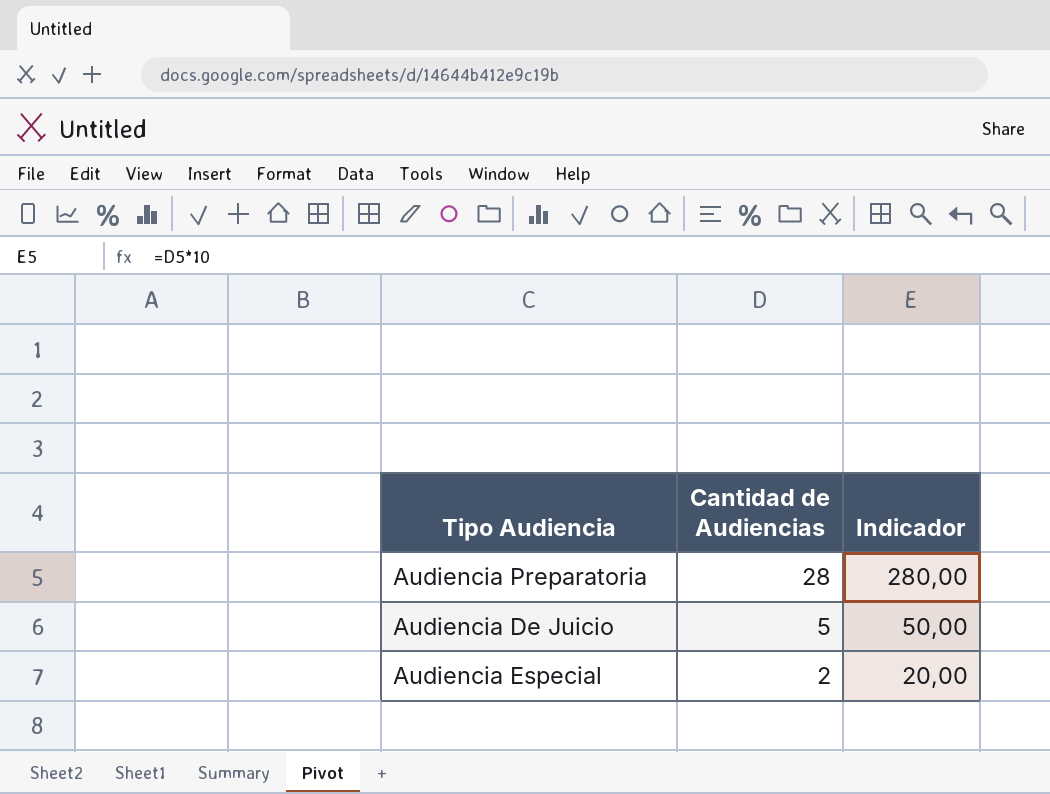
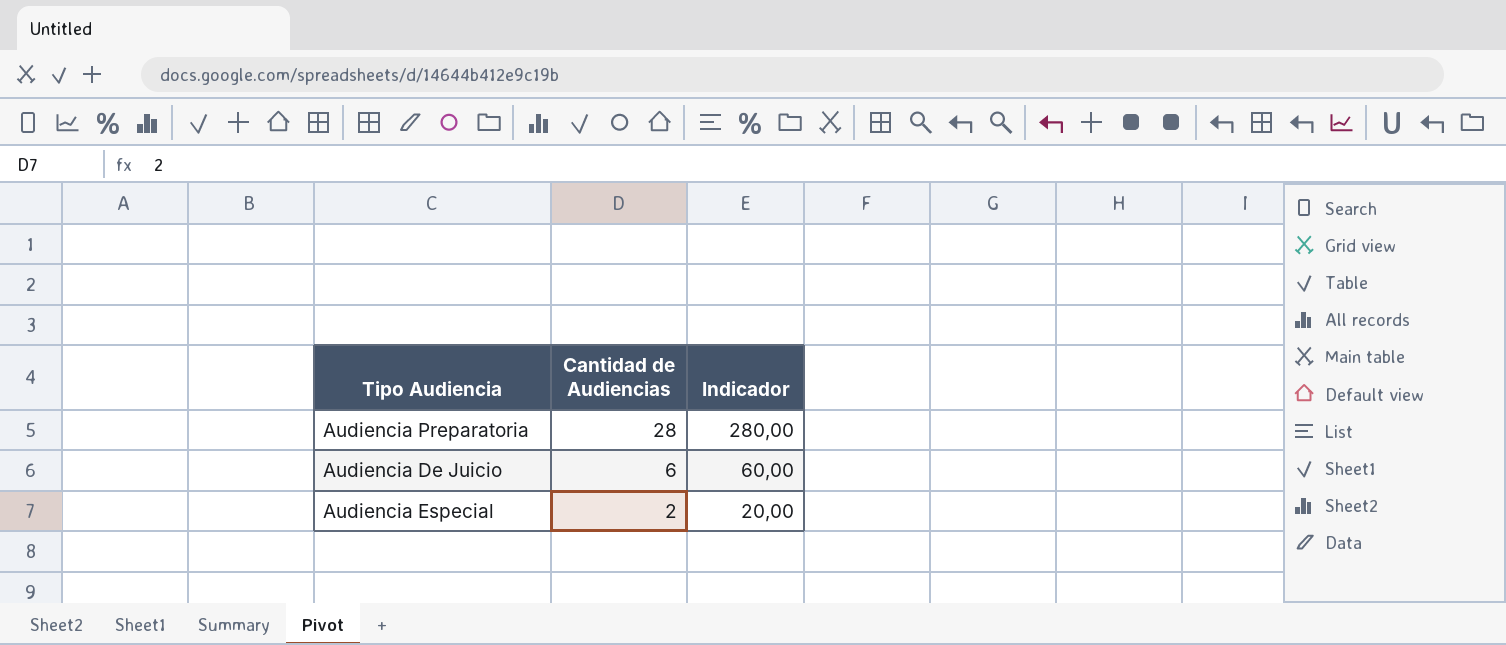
Audiencia De Juicio | Cantidad de Audiencias: 5 -> 6
Audiencia De Juicio | Indicador: 50,00 -> 60,00

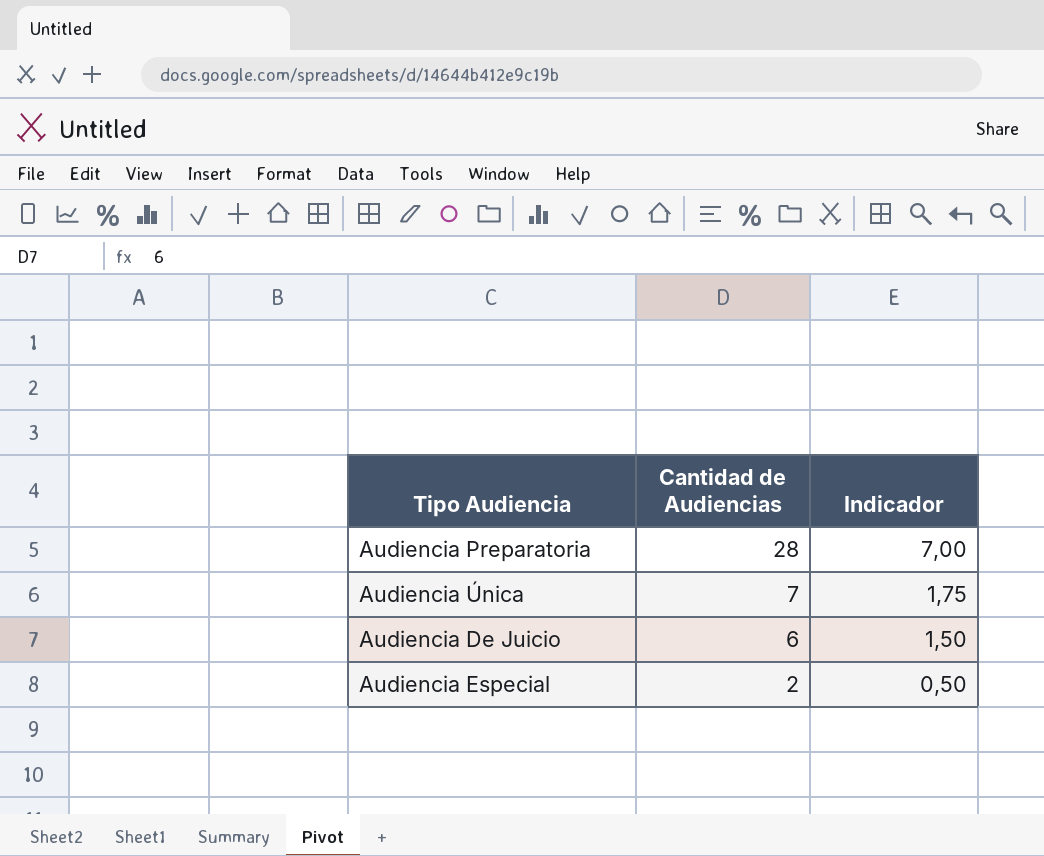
column Indicador | formula: [Cantidad de Audiencias] * 10 -> [Cantidad de Audiencias] * 0,25
row Audiencia Única: none -> 7 | 1,75

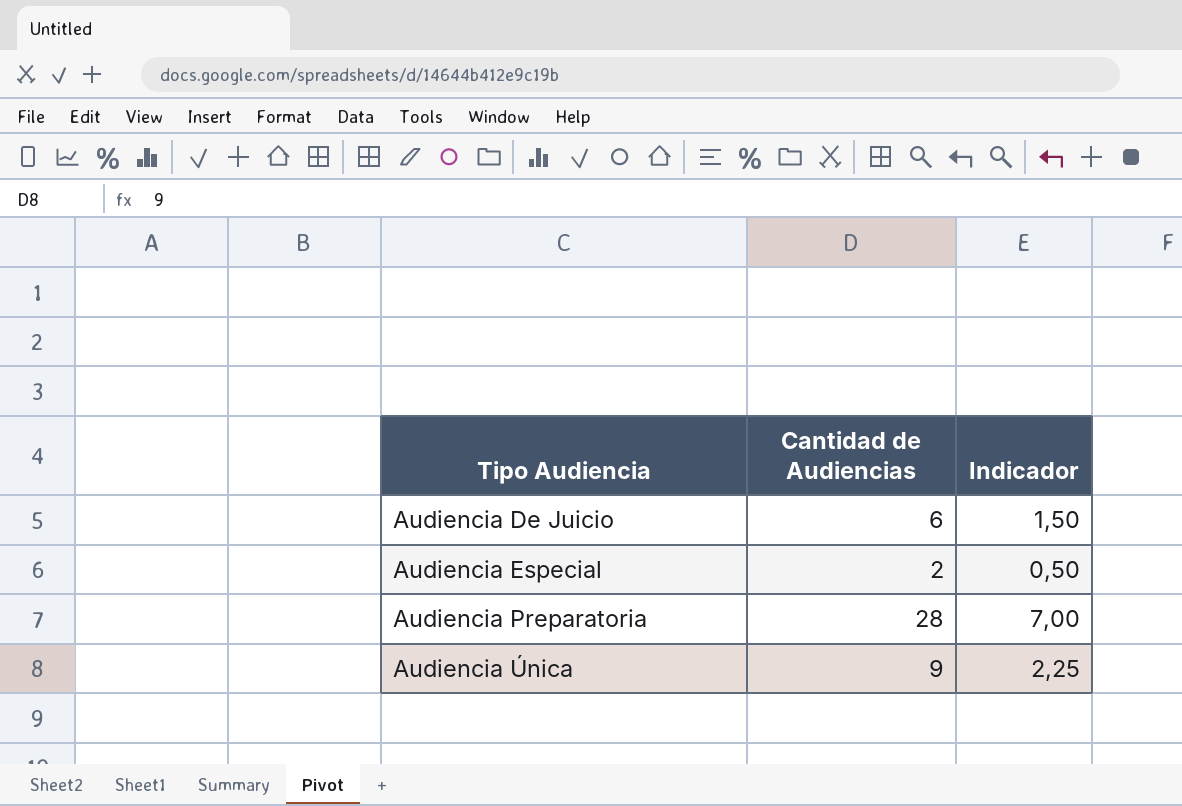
row order: Cantidad de Audiencias descending -> Tipo Audiencia ascending
Audiencia Única | Cantidad de Audiencias: 7 -> 9
Audiencia Única | Indicador: 1,75 -> 2,25

